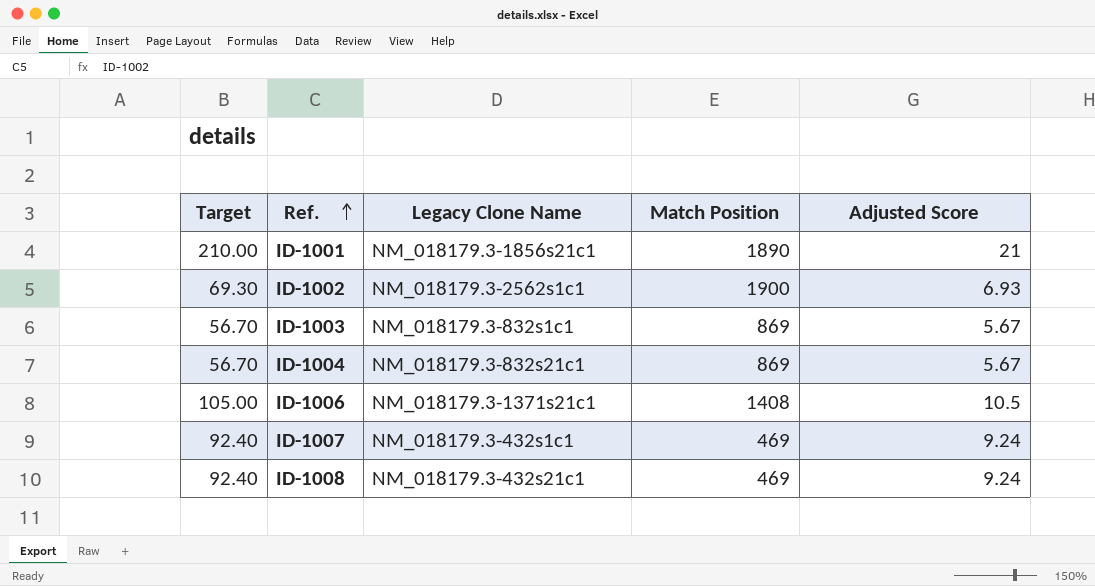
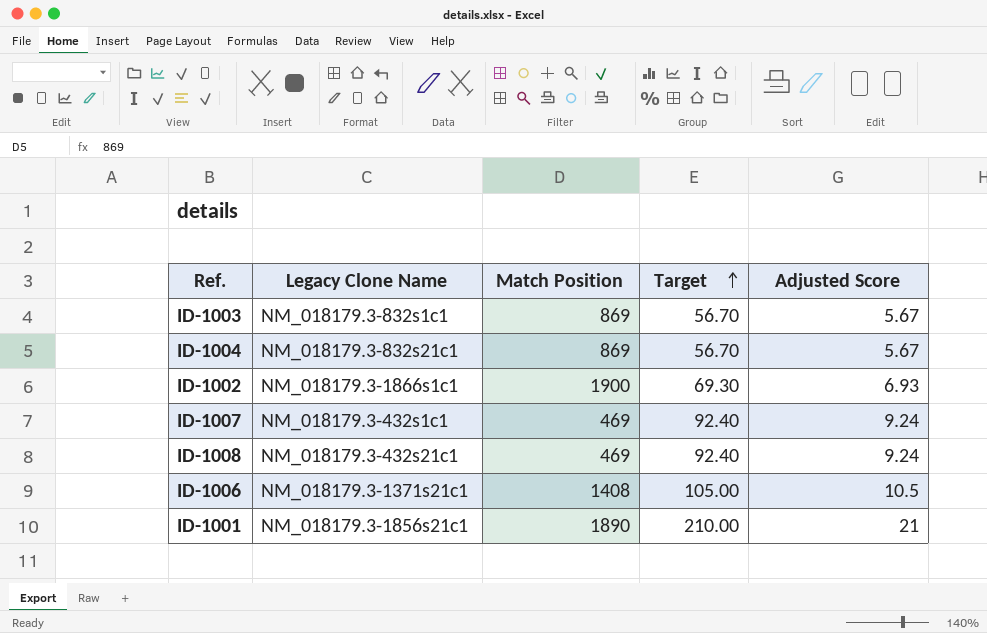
row order: Ref. ascending -> Target ascending
column Target | position: 1 -> 4
ID-1002 | Legacy Clone Name: NM_018179.3-2562s1c1 -> NM_018179.3-1866s1c1

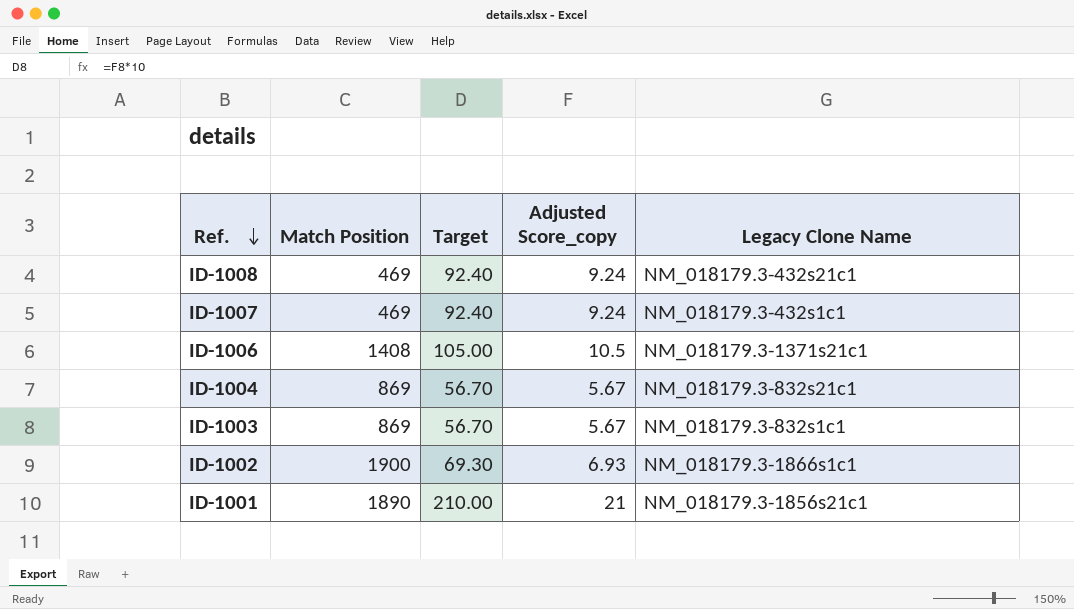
row order: Target ascending -> Ref. descending
column name: Adjusted Score -> Adjusted Score_copy
column Legacy Clone Name | position: 2 -> 5

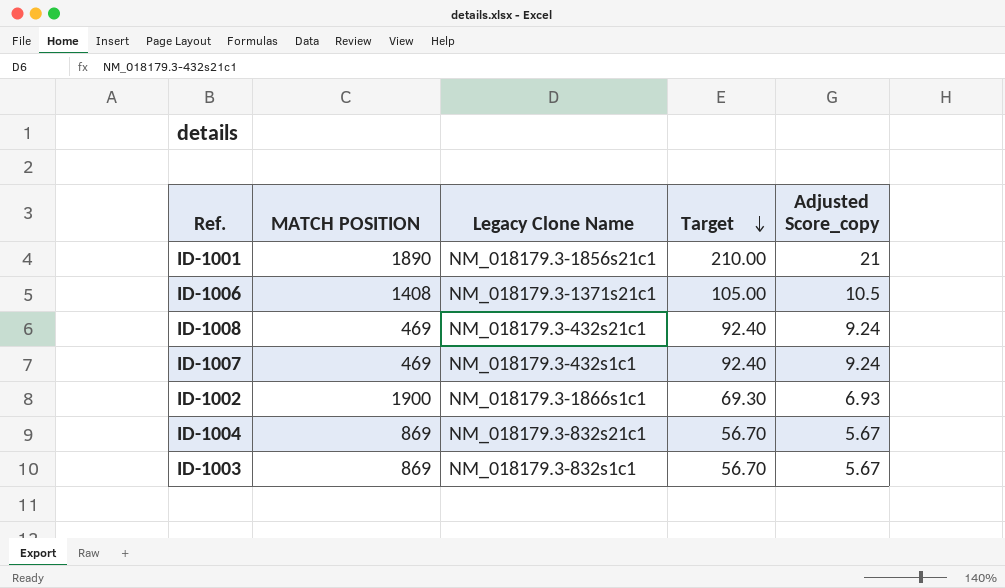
row order: Ref. descending -> Target descending
column name: Match Position -> MATCH POSITION
column Legacy Clone Name | position: 5 -> 3

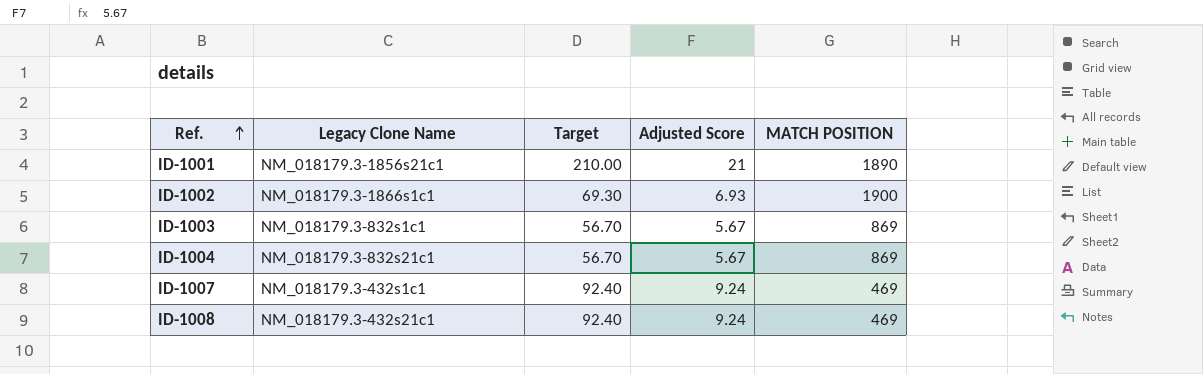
row order: Target descending -> Ref. ascending
column name: Adjusted Score_copy -> Adjusted Score
column MATCH POSITION | position: 2 -> 5
row ID-1006: 1408 | NM_018179.3-1371s21c1 | 105.00 | 10.5 -> none

